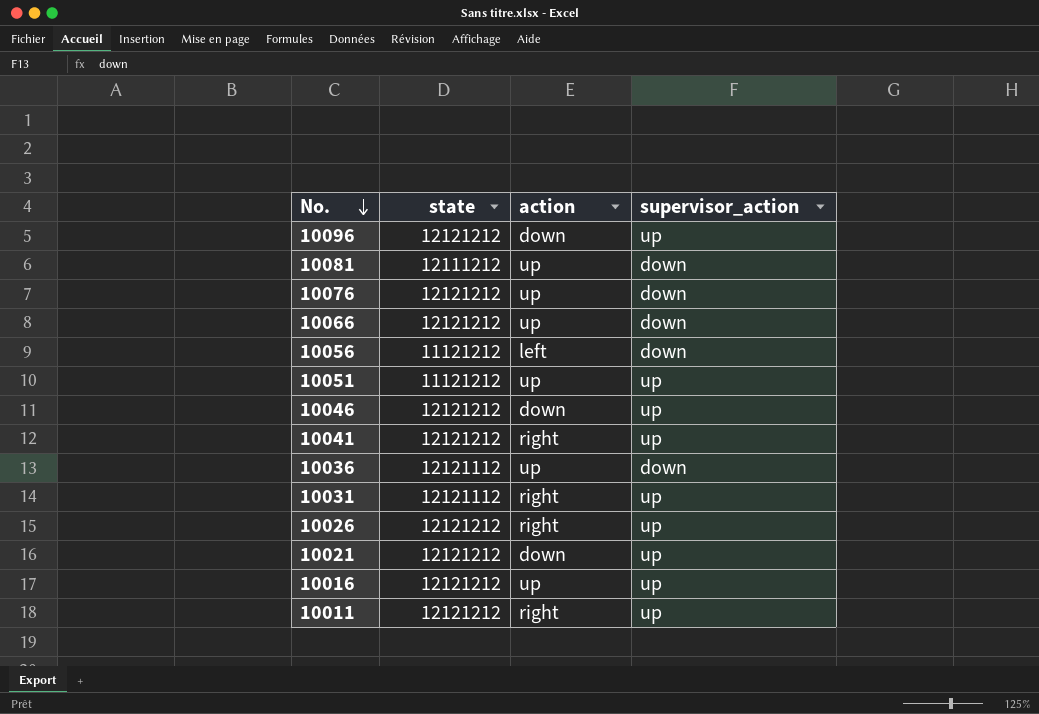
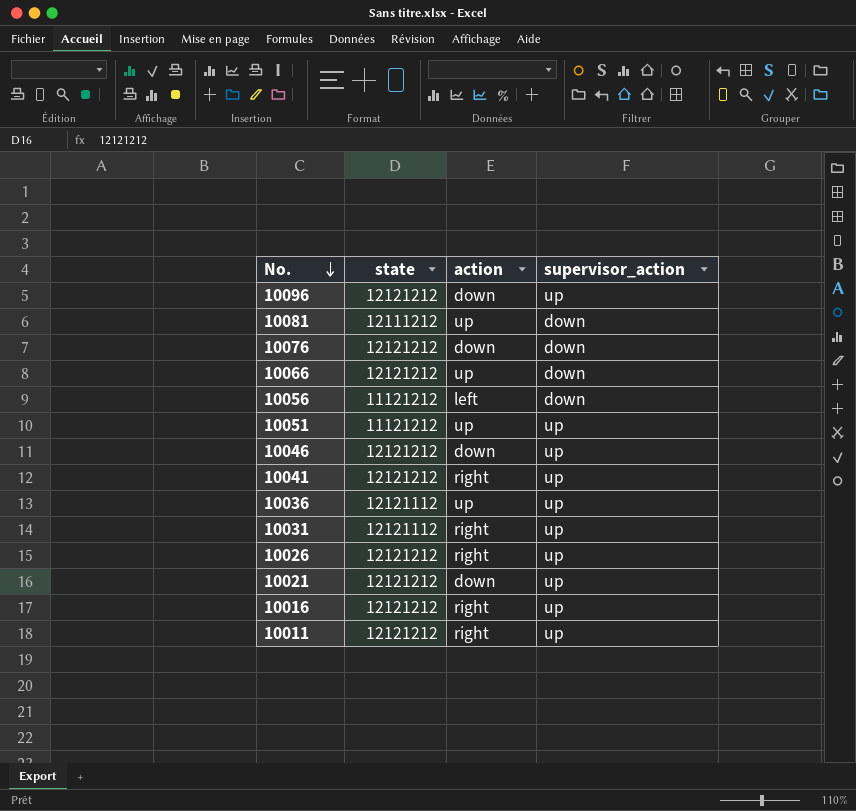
10076 | action: up -> down
10036 | supervisor_action: down -> up
10016 | action: up -> right

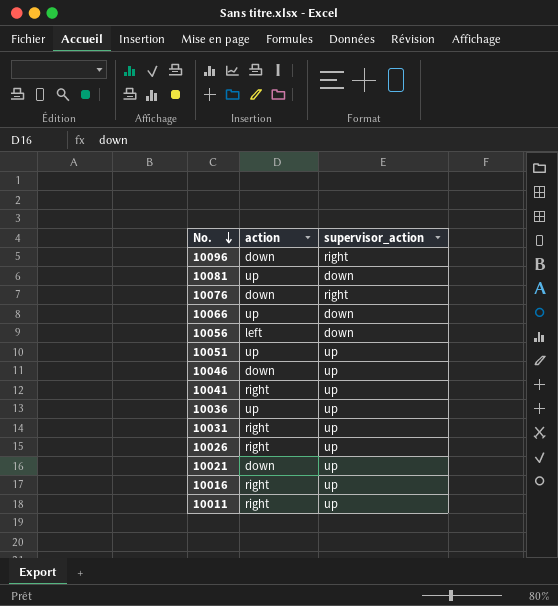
column state | position: 2 -> none
10096 | supervisor_action: up -> right
10076 | supervisor_action: down -> right

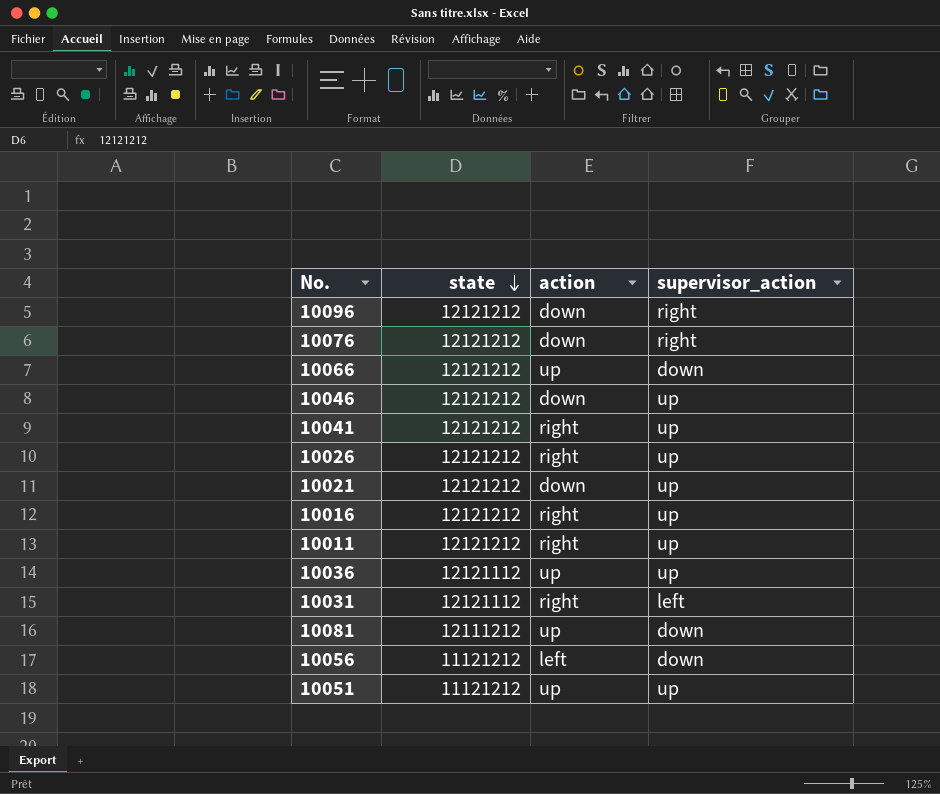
row order: No. descending -> state descending
column state | position: none -> 2
10031 | supervisor_action: up -> left

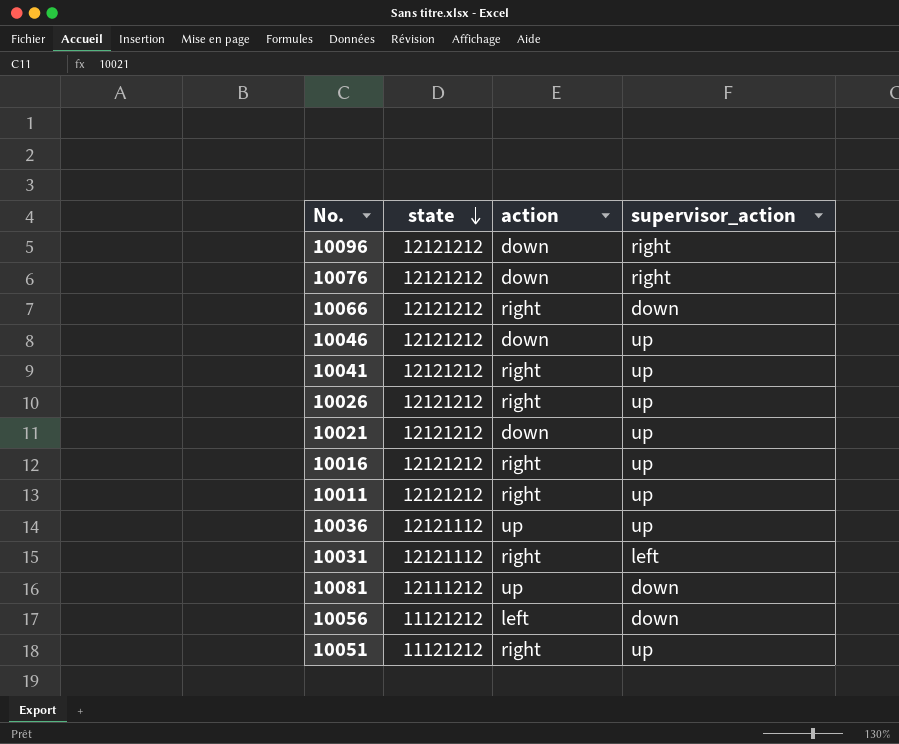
10066 | action: up -> right
10051 | action: up -> right

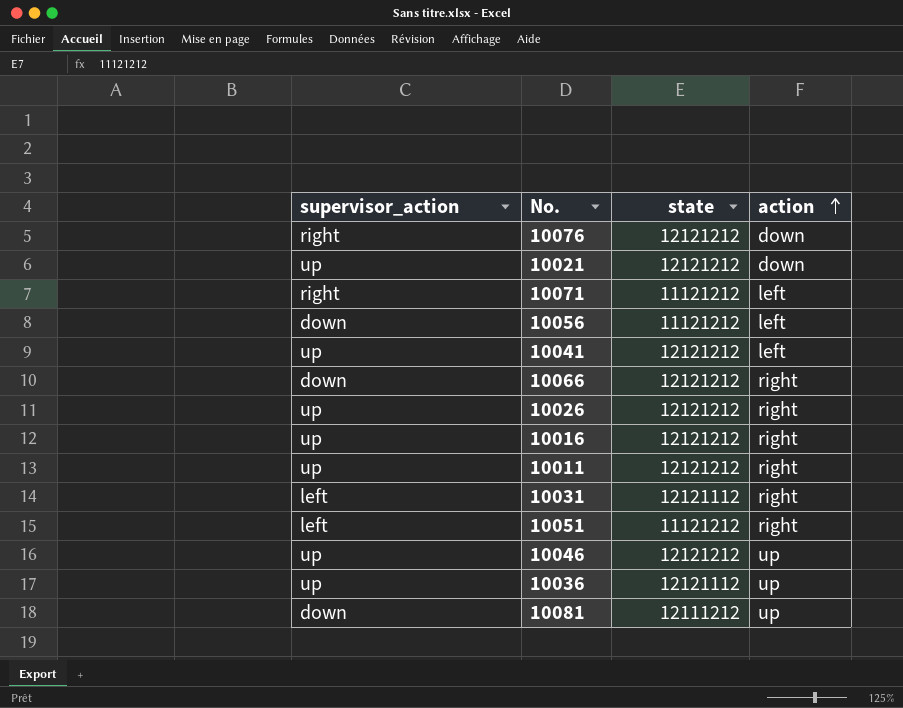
row order: state descending -> action ascending
column supervisor_action | position: 4 -> 1
row 10096: 12121212 | down | right -> none
row 10071: none -> right | 11121212 | left
10041 | action: right -> left
10051 | supervisor_action: up -> left
10046 | action: down -> up

